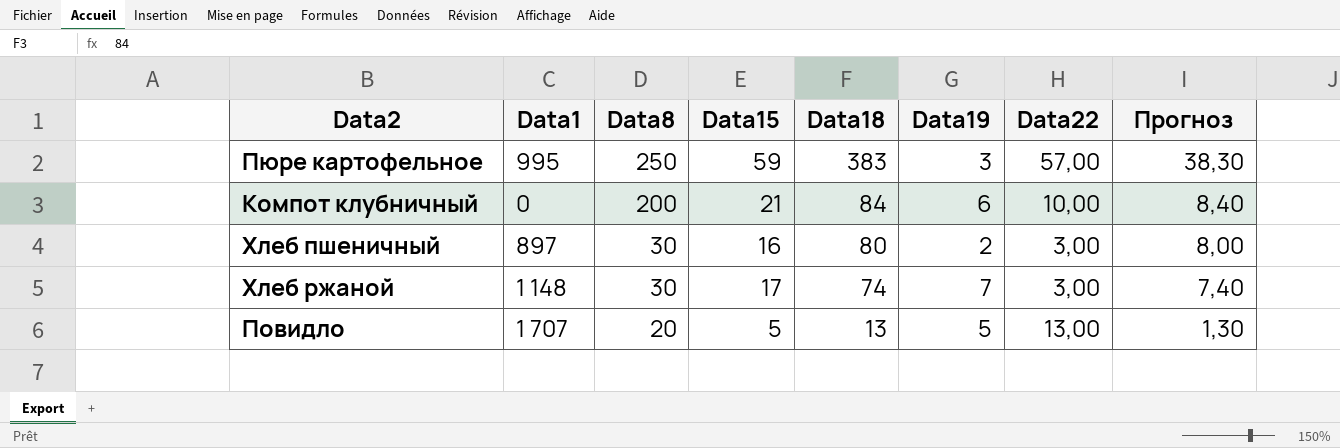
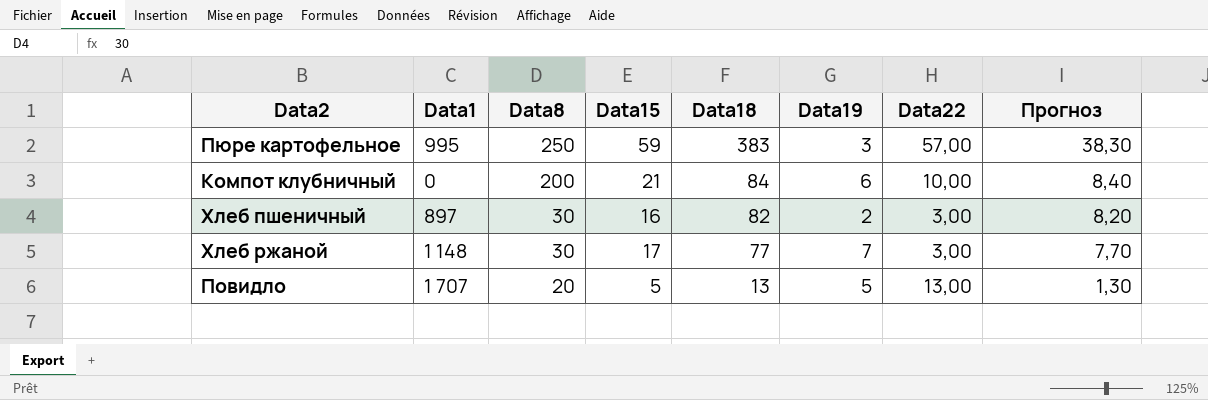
Хлеб пшеничный | Data18: 80 -> 82
Хлеб пшеничный | Прогноз: 8,00 -> 8,20
Хлеб ржаной | Data18: 74 -> 77
Хлеб ржаной | Прогноз: 7,40 -> 7,70

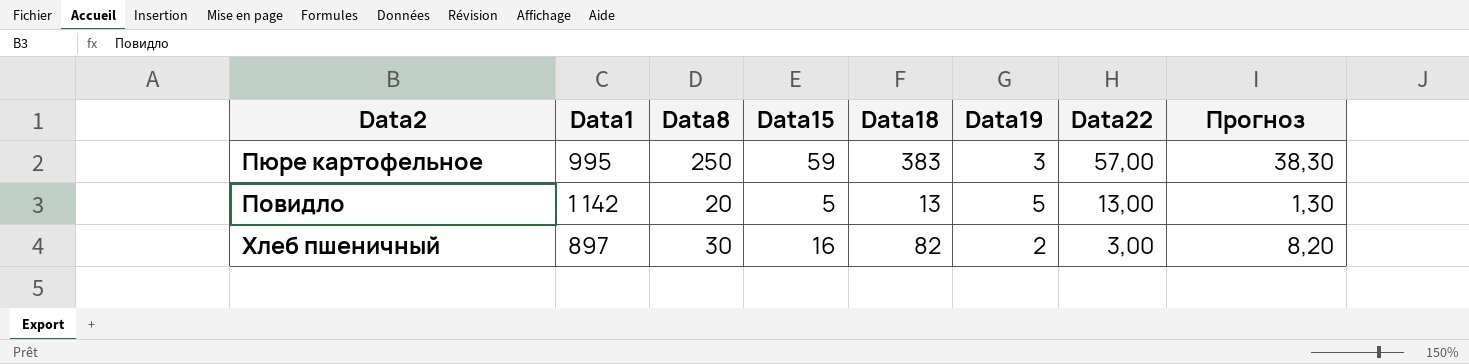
row order: Data8 descending -> Data22 descending
row Компот клубничный: 0 | 200 | 21 | 84 | 6 | 10,00 | 8,40 -> none
row Хлеб ржаной: 1 148 | 30 | 17 | 77 | 7 | 3,00 | 7,70 -> none
Повидло | Data1: 1 707 -> 1 142

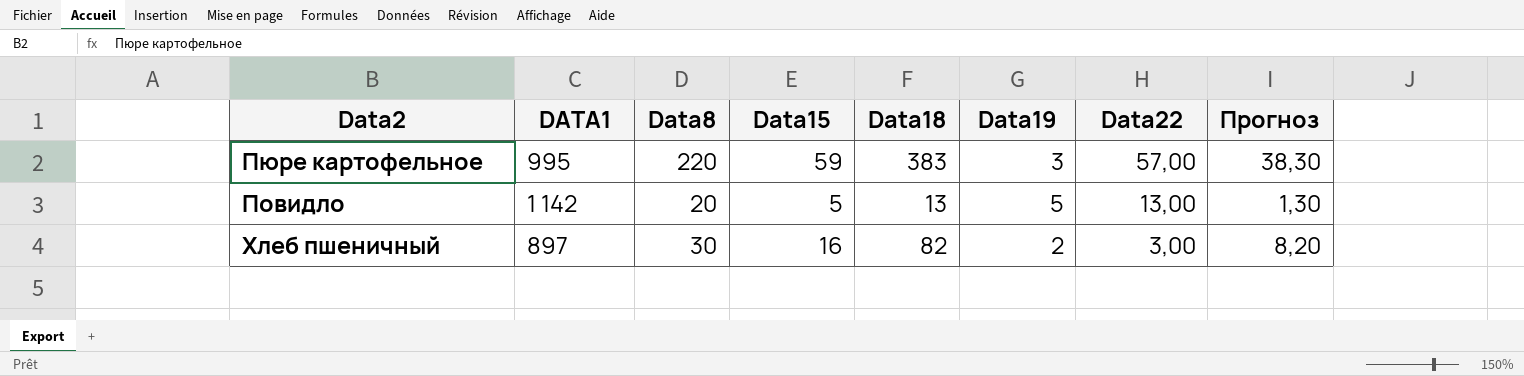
column name: Data1 -> DATA1
Пюре картофельное | Data8: 250 -> 220

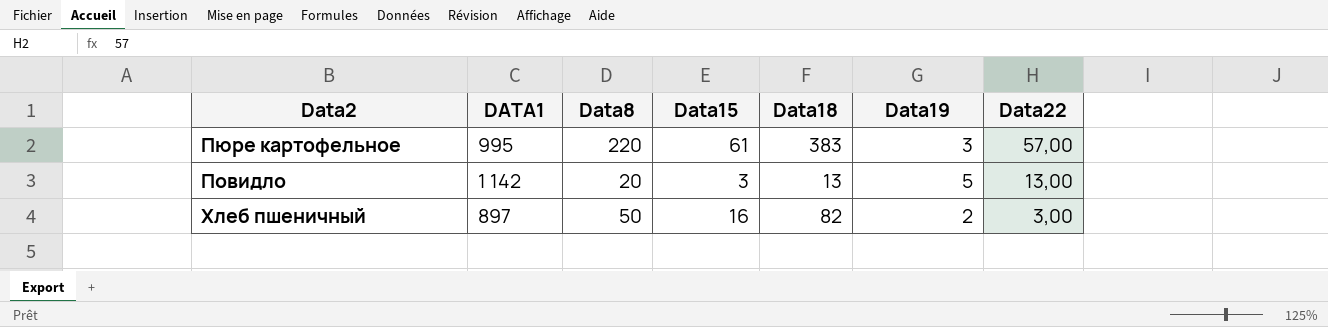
column Прогноз | formula: [Data18] * 0,1 -> none
Пюре картофельное | Data15: 59 -> 61
Повидло | Data15: 5 -> 3
Хлеб пшеничный | Data8: 30 -> 50

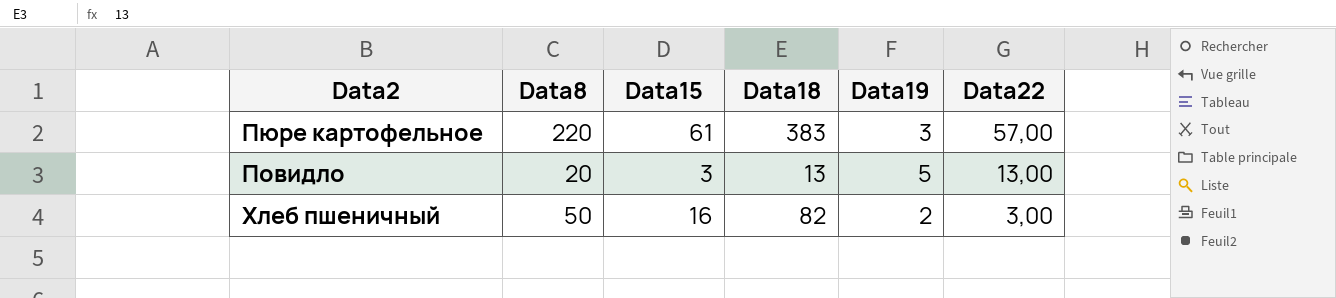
column DATA1 | position: 2 -> none

